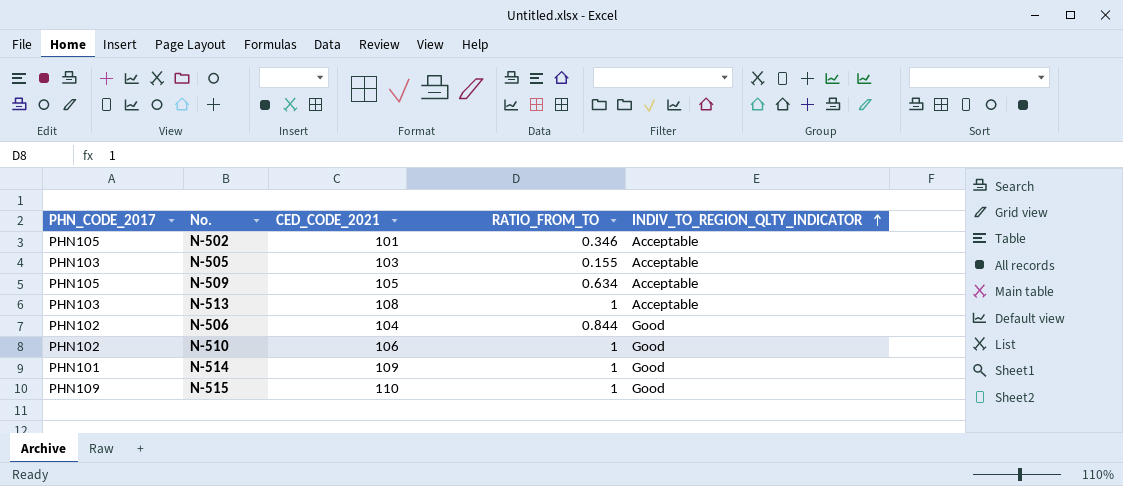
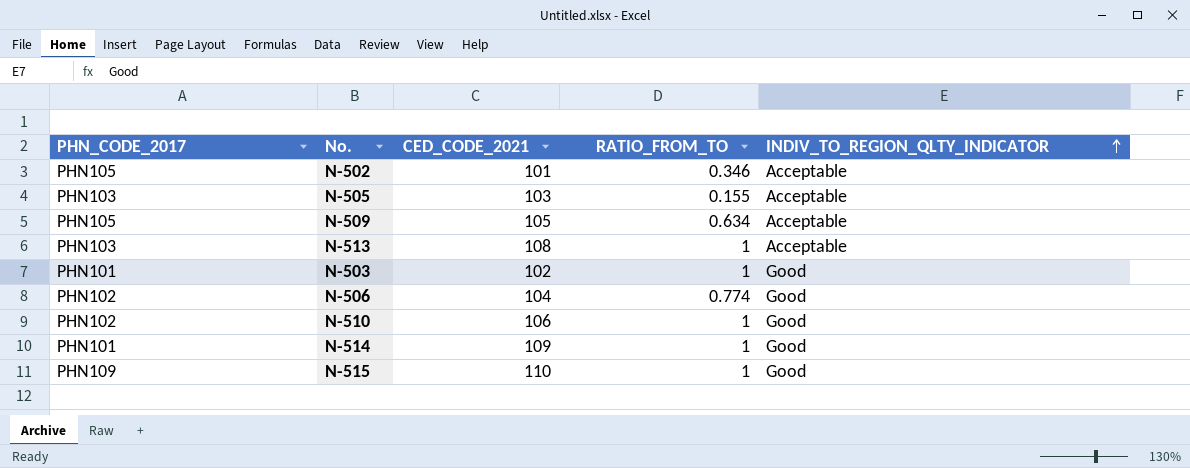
row N-503: none -> PHN101 | 102 | 1 | Good
N-506 | RATIO_FROM_TO: 0.844 -> 0.774

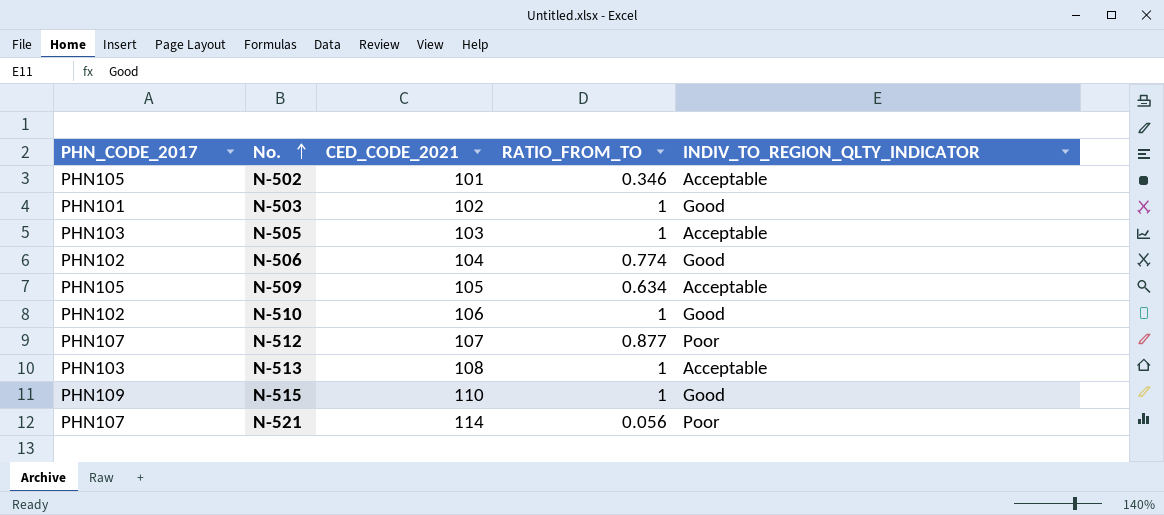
row order: INDIV_TO_REGION_QLTY_INDICATOR ascending -> No. ascending
row N-514: PHN101 | 109 | 1 | Good -> none
N-505 | RATIO_FROM_TO: 0.155 -> 1
row N-512: none -> PHN107 | 107 | 0.877 | Poor
row N-521: none -> PHN107 | 114 | 0.056 | Poor

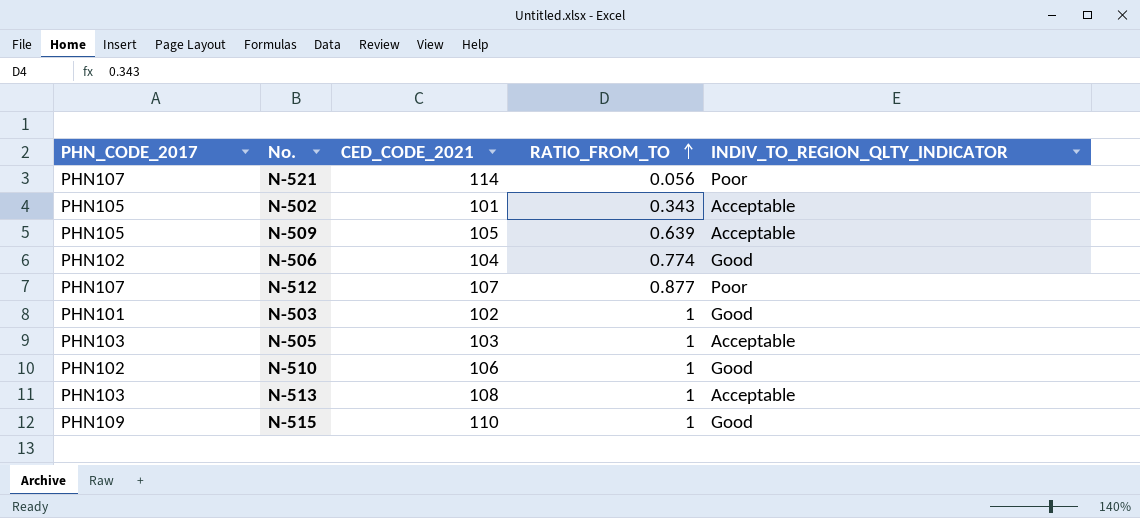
row order: No. ascending -> RATIO_FROM_TO ascending
N-502 | RATIO_FROM_TO: 0.346 -> 0.343
N-509 | RATIO_FROM_TO: 0.634 -> 0.639

